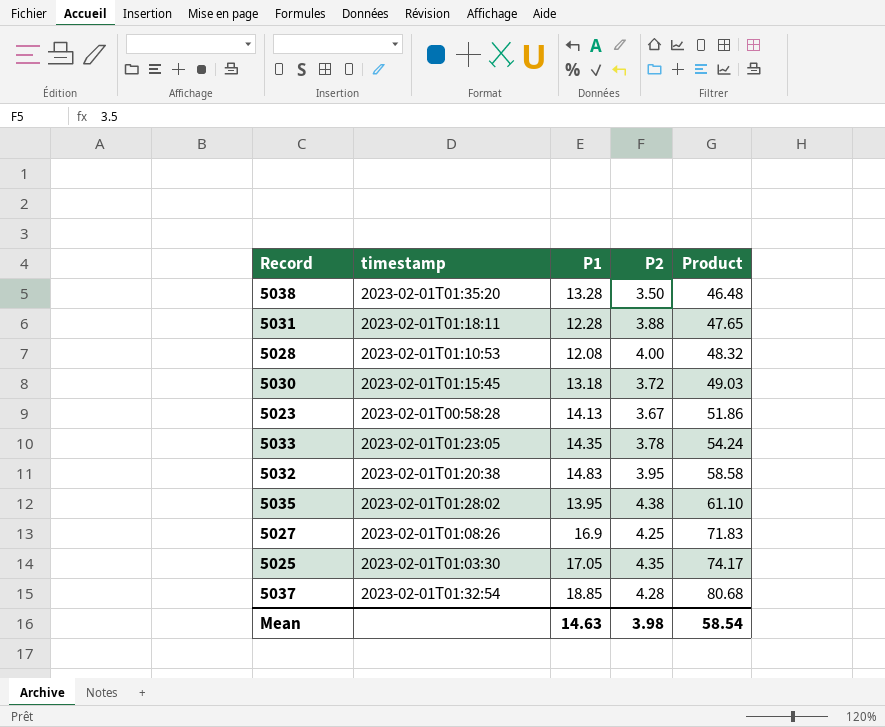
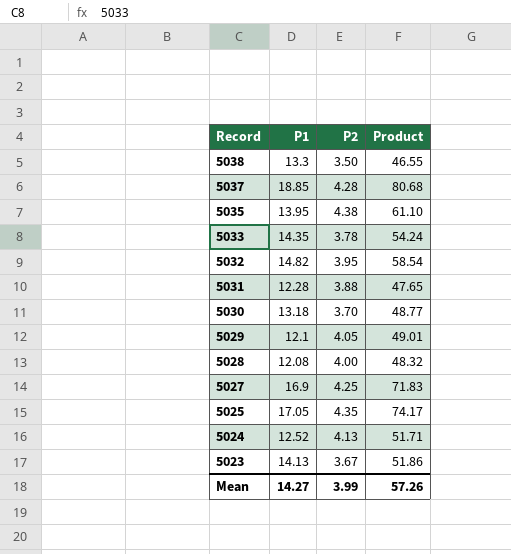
row order: Product ascending -> Record descending
column timestamp | position: 2 -> none
5038 | P1: 13.28 -> 13.3
5038 | Product: 46.48 -> 46.55
5032 | P1: 14.83 -> 14.82
5032 | Product: 58.58 -> 58.54
5030 | P2: 3.72 -> 3.70
5030 | Product: 49.03 -> 48.77
row 5029: none -> 12.1 | 4.05 | 49.01
row 5024: none -> 12.52 | 4.13 | 51.71
Mean | P1: 14.63 -> 14.27
Mean | P2: 3.98 -> 3.99
Mean | Product: 58.54 -> 57.26

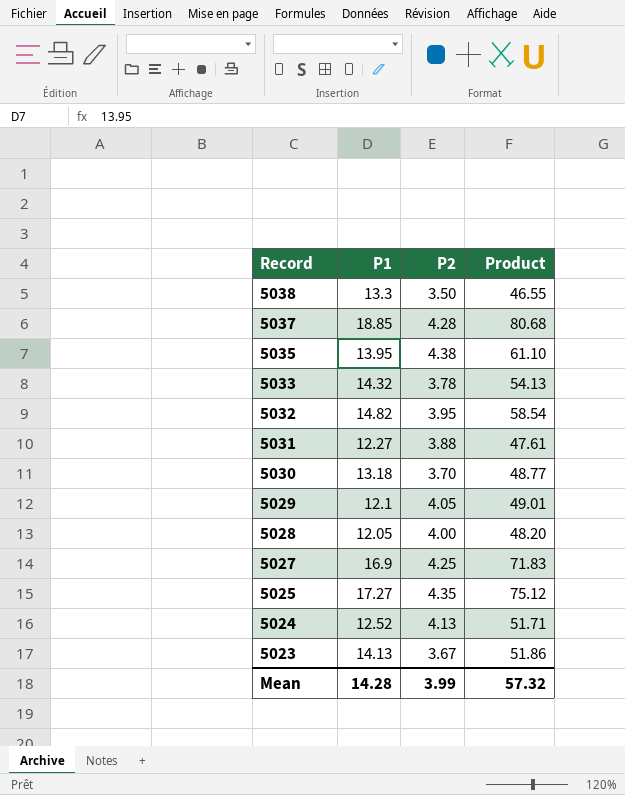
5033 | P1: 14.35 -> 14.32
5033 | Product: 54.24 -> 54.13
5031 | P1: 12.28 -> 12.27
5031 | Product: 47.65 -> 47.61
5028 | P1: 12.08 -> 12.05
5028 | Product: 48.32 -> 48.20
5025 | P1: 17.05 -> 17.27
5025 | Product: 74.17 -> 75.12
Mean | P1: 14.27 -> 14.28
Mean | Product: 57.26 -> 57.32

